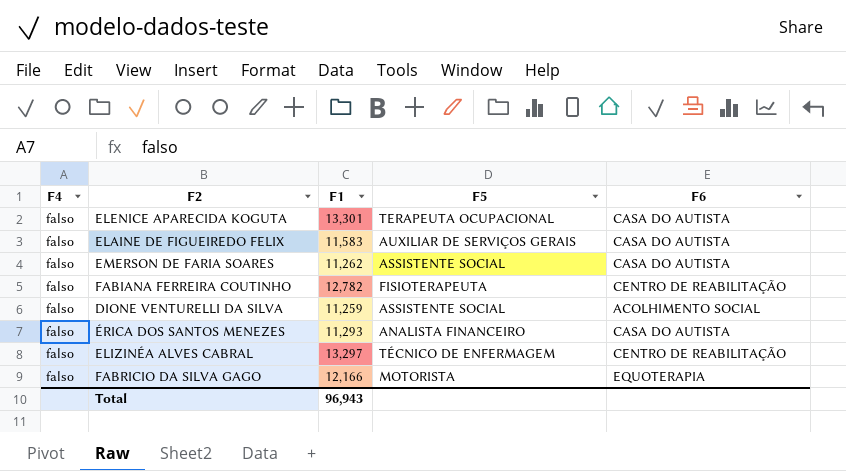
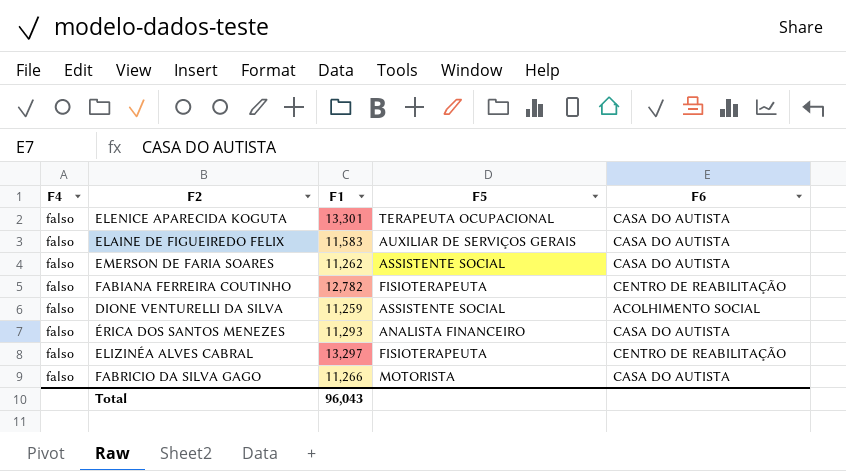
ELIZINÉA ALVES CABRAL | F5: TÉCNICO DE ENFERMAGEM -> FISIOTERAPEUTA
FABRICIO DA SILVA GAGO | F1: 12,166 -> 11,266
FABRICIO DA SILVA GAGO | F6: EQUOTERAPIA -> CASA DO AUTISTA
Total | F1: 96,943 -> 96,043

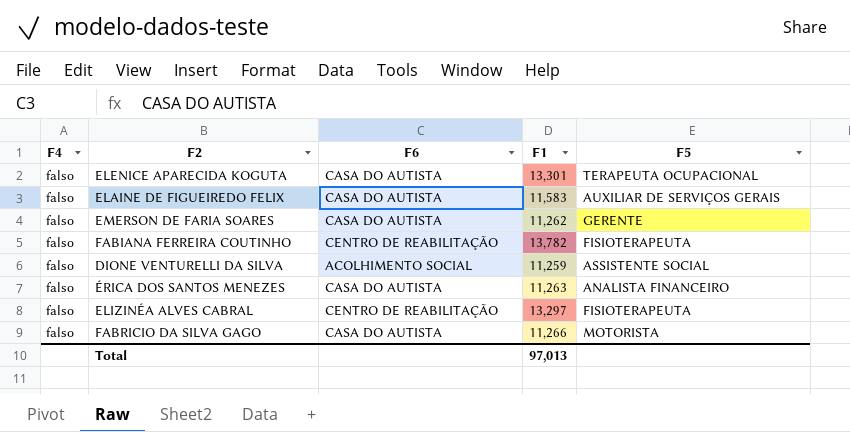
column F6 | position: 5 -> 3
EMERSON DE FARIA SOARES | F5: ASSISTENTE SOCIAL -> GERENTE
FABIANA FERREIRA COUTINHO | F1: 12,782 -> 13,782
ÉRICA DOS SANTOS MENEZES | F1: 11,293 -> 11,263
Total | F1: 96,043 -> 97,013

